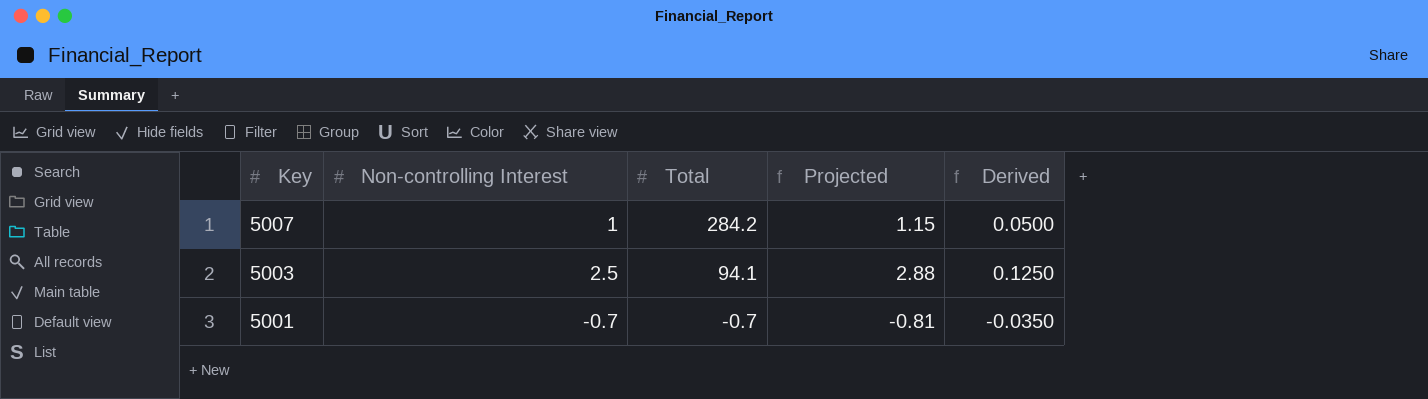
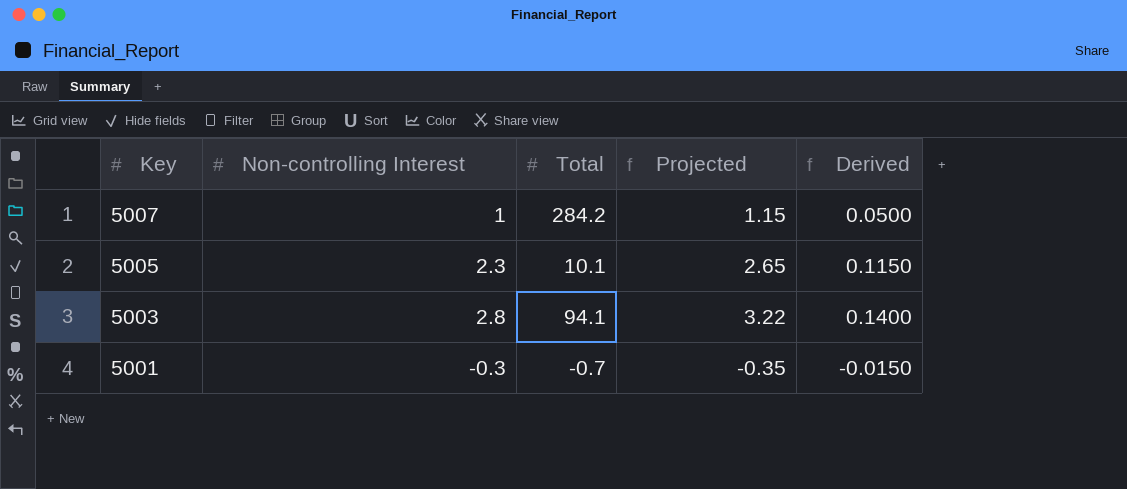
row 5005: none -> 2.3 | 10.1 | 2.65 | 0.1150
5003 | Non-controlling Interest: 2.5 -> 2.8
5003 | Projected: 2.88 -> 3.22
5003 | Derived: 0.1250 -> 0.1400
5001 | Non-controlling Interest: -0.7 -> -0.3
5001 | Projected: -0.81 -> -0.35
5001 | Derived: -0.0350 -> -0.0150

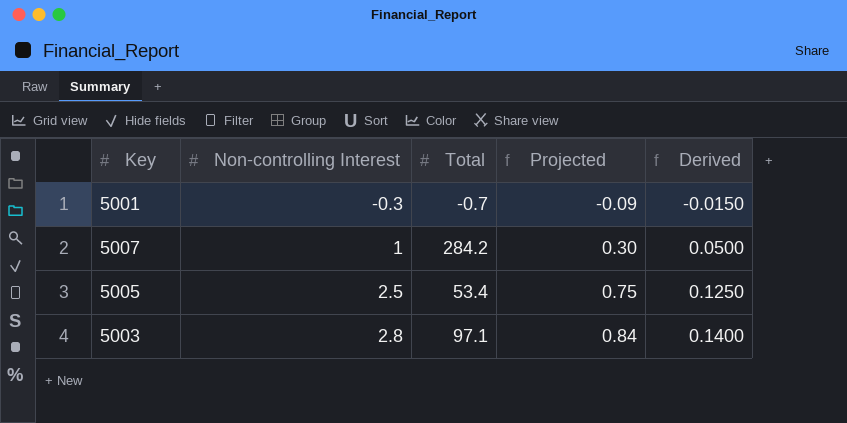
row order: Key descending -> Non-controlling Interest ascending
column Projected | formula: [Non-controlling Interest] * 1.15 -> [Non-controlling Interest] * 0.3
5005 | Non-controlling Interest: 2.3 -> 2.5
5005 | Total: 10.1 -> 53.4
5005 | Derived: 0.1150 -> 0.1250
5003 | Total: 94.1 -> 97.1

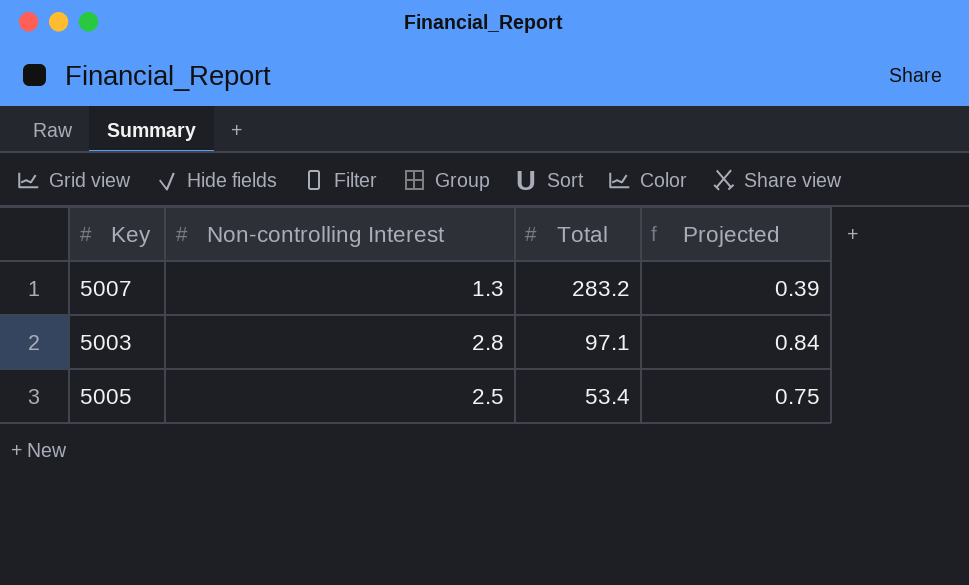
row order: Non-controlling Interest ascending -> Total descending
column Derived | formula: [Non-controlling Interest] * 0.05 -> none
row 5001: -0.3 | -0.7 | -0.09 | -0.0150 -> none
5007 | Non-controlling Interest: 1 -> 1.3
5007 | Total: 284.2 -> 283.2
5007 | Projected: 0.30 -> 0.39

